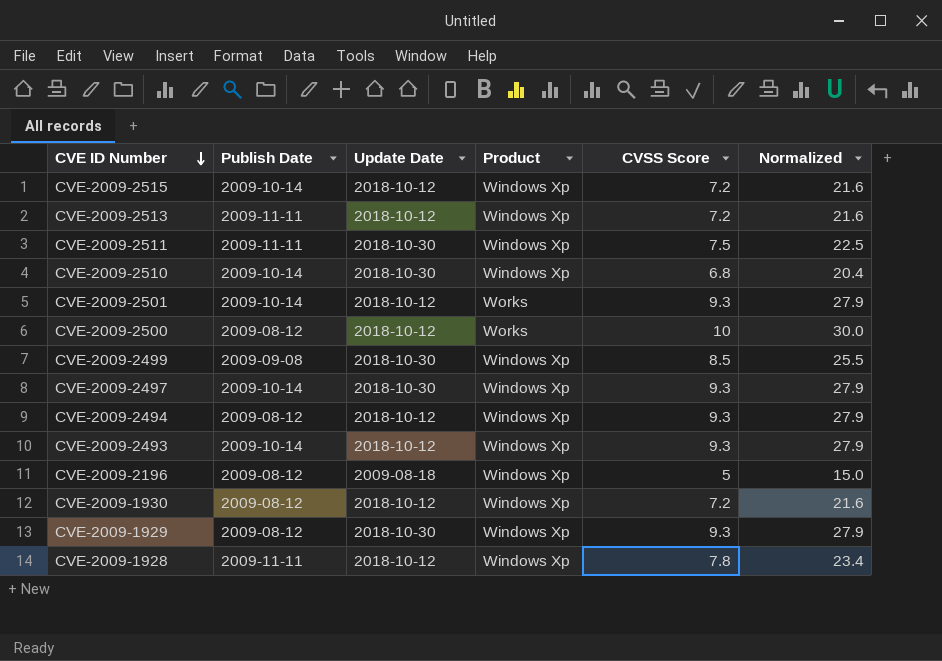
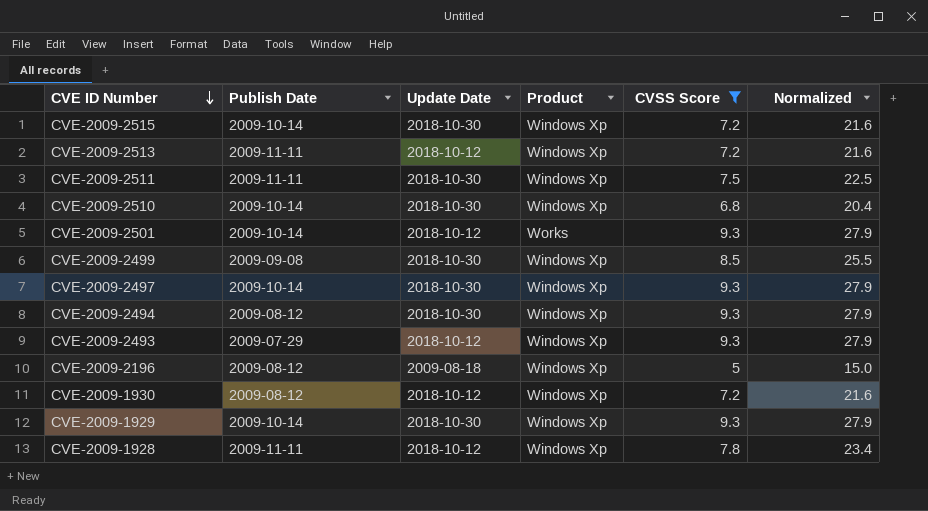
filter: none -> CVSS Score != 10
CVE-2009-2515 | Update Date: 2018-10-12 -> 2018-10-30
CVE-2009-2494 | Update Date: 2018-10-12 -> 2018-10-30
CVE-2009-2493 | Publish Date: 2009-10-14 -> 2009-07-29
CVE-2009-1929 | Publish Date: 2009-08-12 -> 2009-10-14

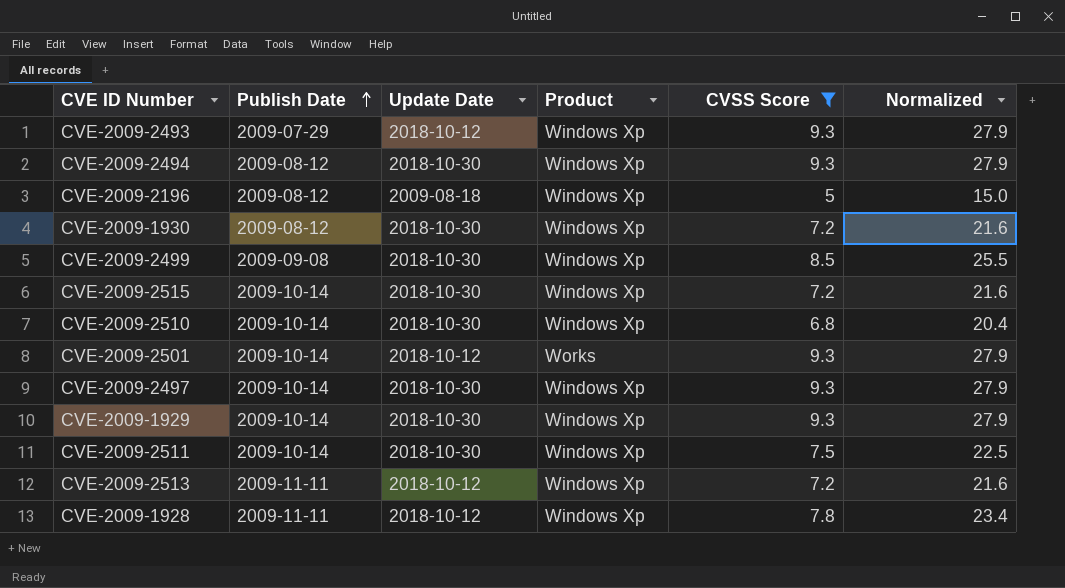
row order: CVE ID Number descending -> Publish Date ascending
CVE-2009-1930 | Update Date: 2018-10-12 -> 2018-10-30
CVE-2009-2511 | Publish Date: 2009-11-11 -> 2009-10-14

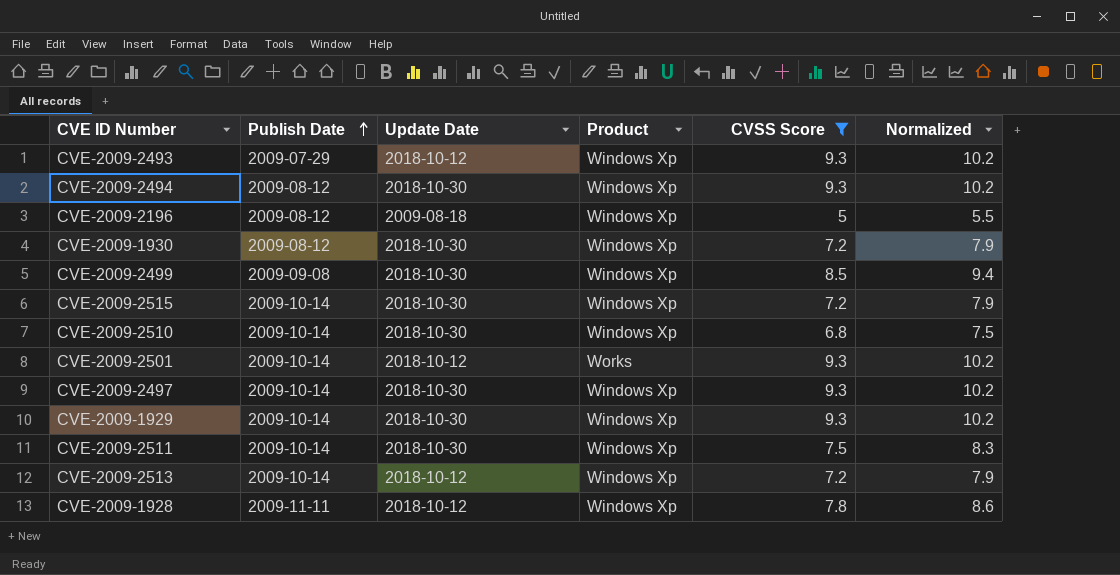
column Normalized | formula: [CVSS Score] * 3 -> [CVSS Score] * 1.1
CVE-2009-2513 | Publish Date: 2009-11-11 -> 2009-10-14

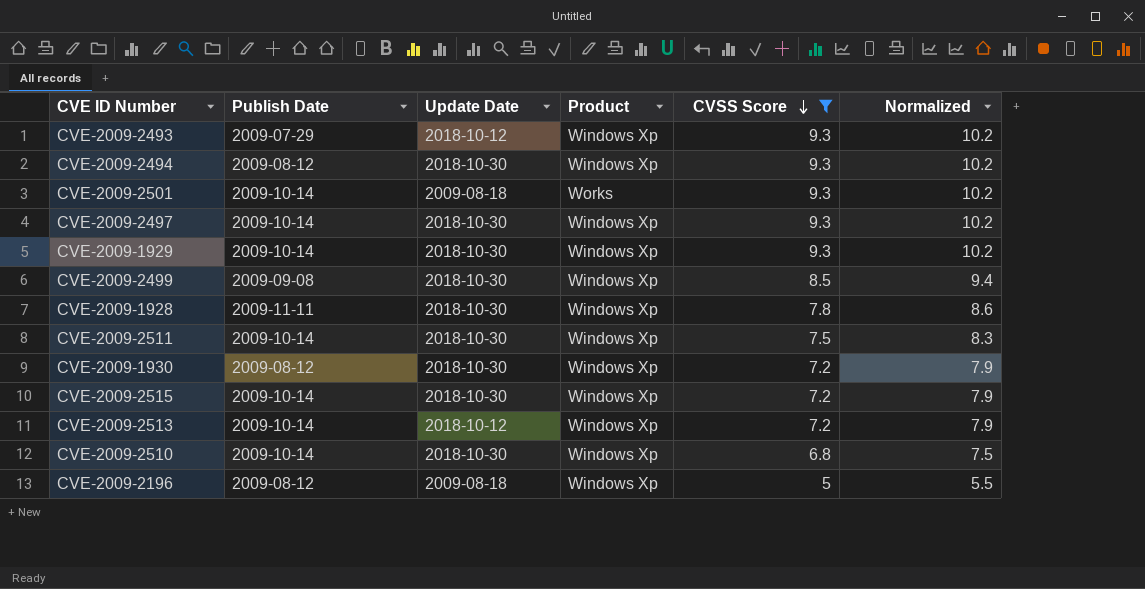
row order: Publish Date ascending -> CVSS Score descending
CVE-2009-2501 | Update Date: 2018-10-12 -> 2009-08-18
CVE-2009-1928 | Update Date: 2018-10-12 -> 2018-10-30

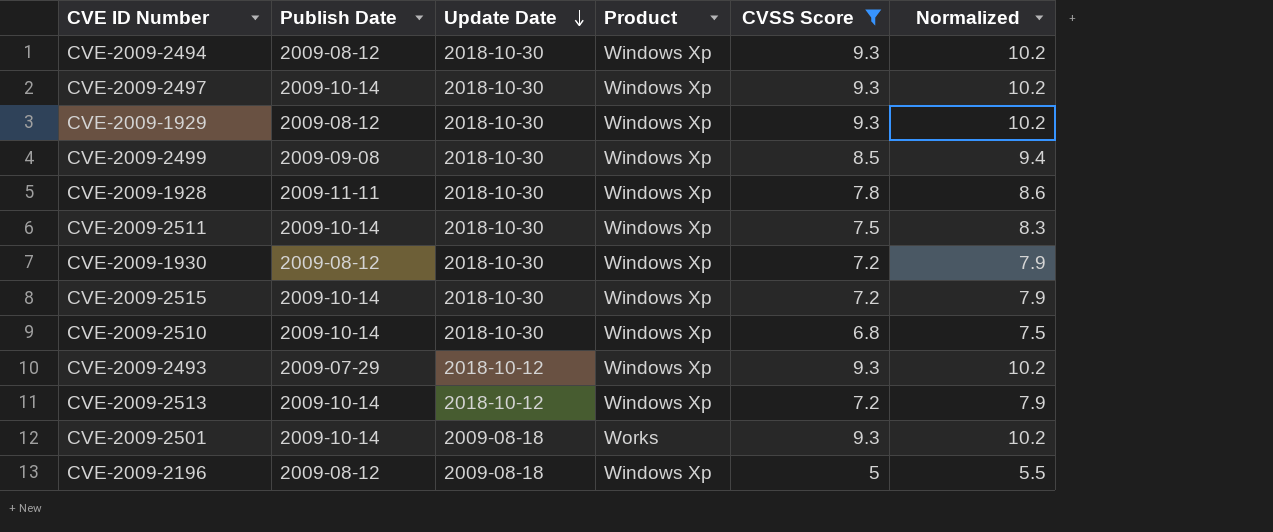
row order: CVSS Score descending -> Update Date descending
CVE-2009-1929 | Publish Date: 2009-10-14 -> 2009-08-12

